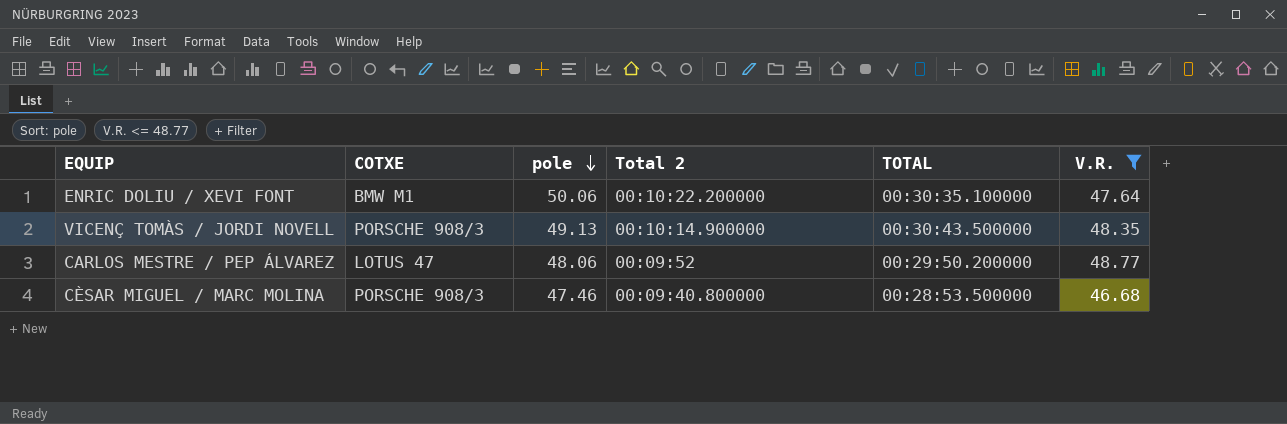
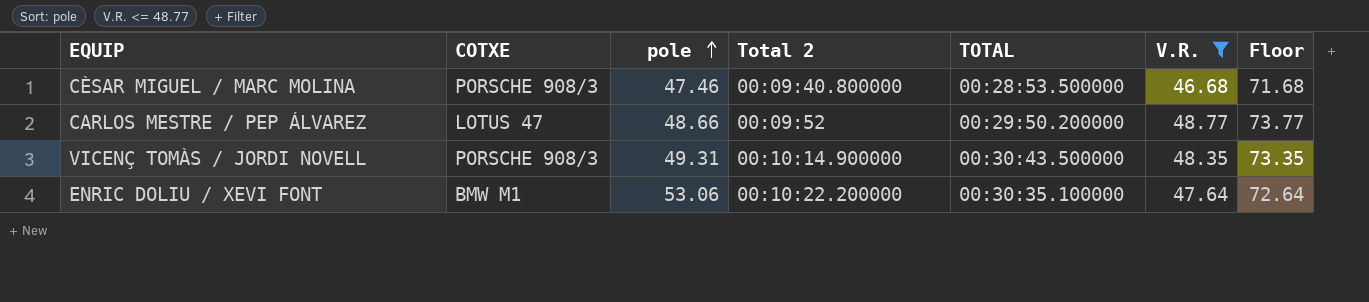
row order: pole descending -> pole ascending
column Floor | formula: none -> [V.R.] + 25
CARLOS MESTRE / PEP ÁLVAREZ | pole: 48.06 -> 48.66
VICENÇ TOMÀS / JORDI NOVELL | pole: 49.13 -> 49.31
ENRIC DOLIU / XEVI FONT | pole: 50.06 -> 53.06

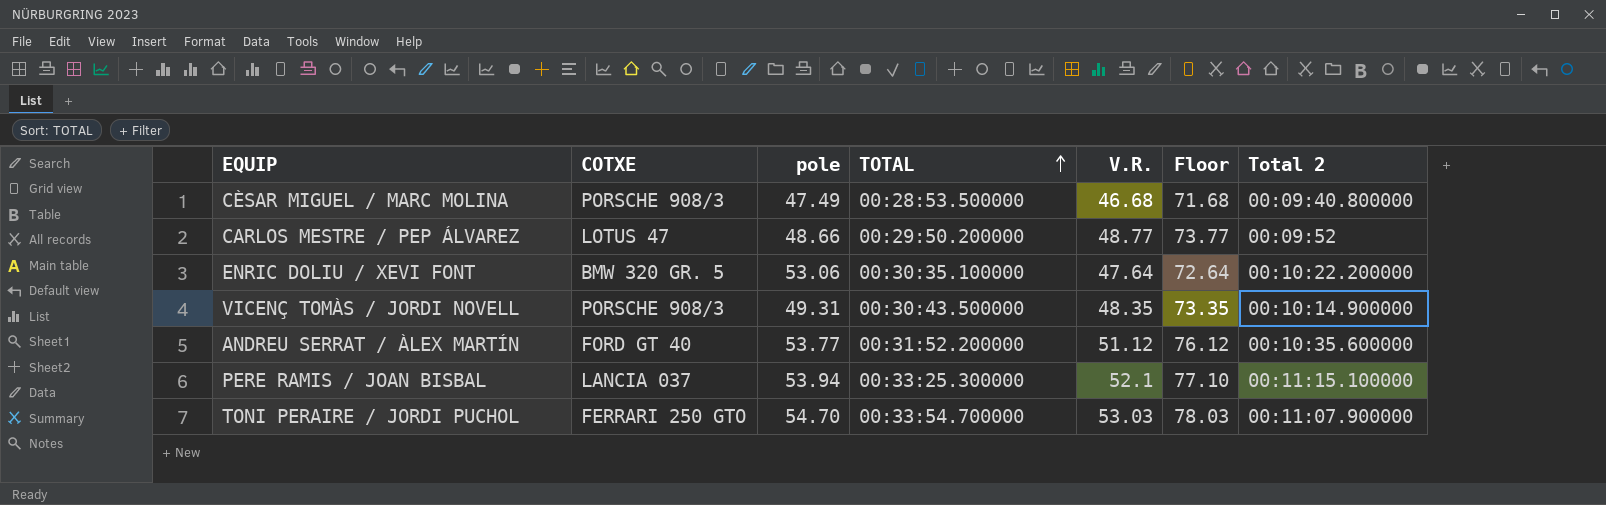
filter: V.R. <= 48.77 -> none
row order: pole ascending -> TOTAL ascending
column Total 2 | position: 4 -> 7
CÈSAR MIGUEL / MARC MOLINA | pole: 47.46 -> 47.49
ENRIC DOLIU / XEVI FONT | COTXE: BMW M1 -> BMW 320 GR. 5

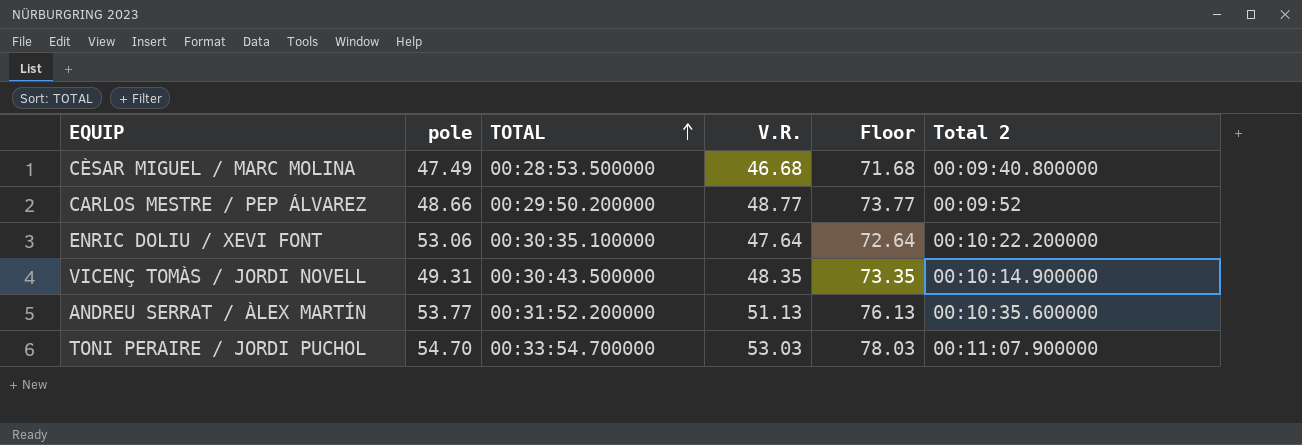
column COTXE | position: 2 -> none
row PERE RAMIS / JOAN BISBAL: LANCIA 037 | 53.94 | 00:33:25.300000 | 52.1 | 77.10 | 00:11:15.100000 -> none
ANDREU SERRAT / ÀLEX MARTÍN | V.R.: 51.12 -> 51.13
ANDREU SERRAT / ÀLEX MARTÍN | Floor: 76.12 -> 76.13

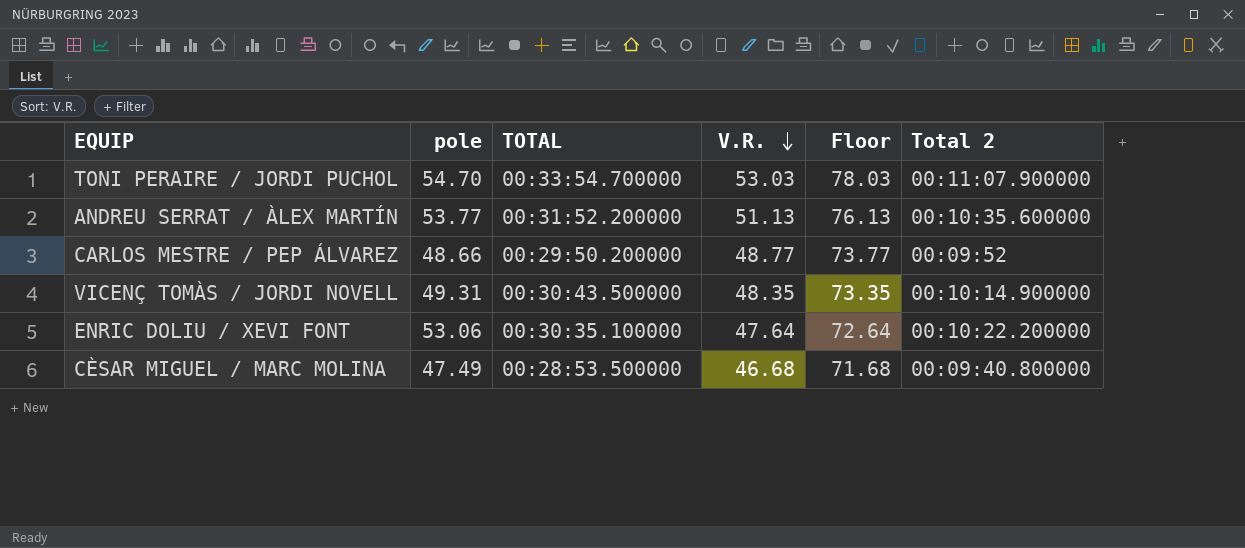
row order: TOTAL ascending -> V.R. descending

